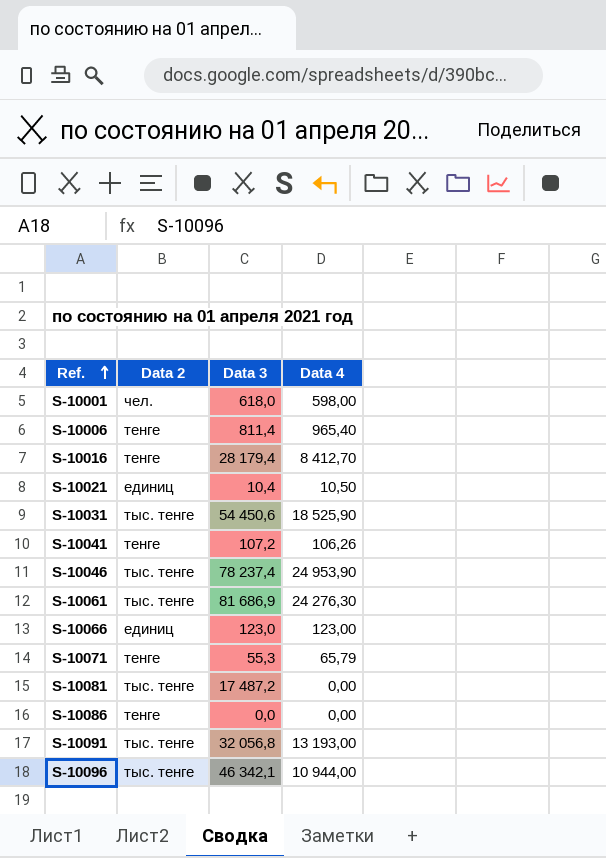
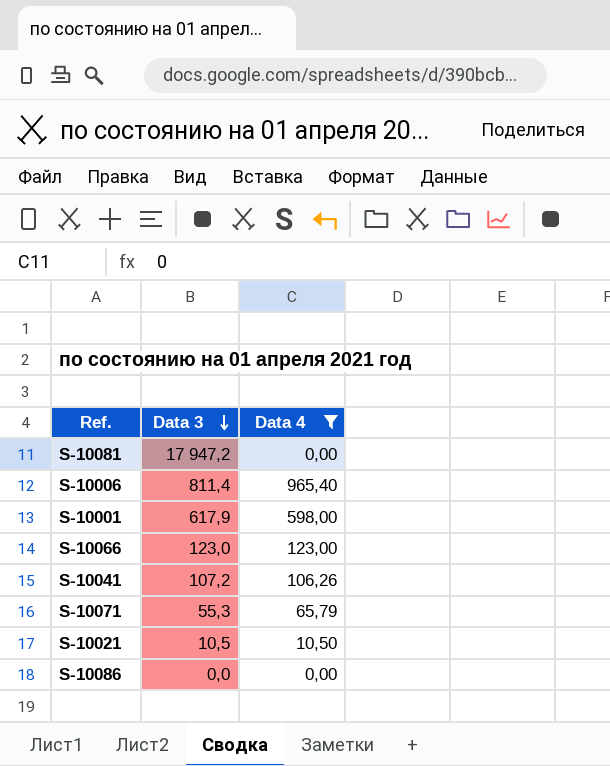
filter: none -> Data 4 <= 965,40
row order: Ref. ascending -> Data 3 descending
column Data 2 | position: 2 -> none
S-10081 | Data 3: 17 487,2 -> 17 947,2
S-10001 | Data 3: 618,0 -> 617,9
S-10021 | Data 3: 10,4 -> 10,5

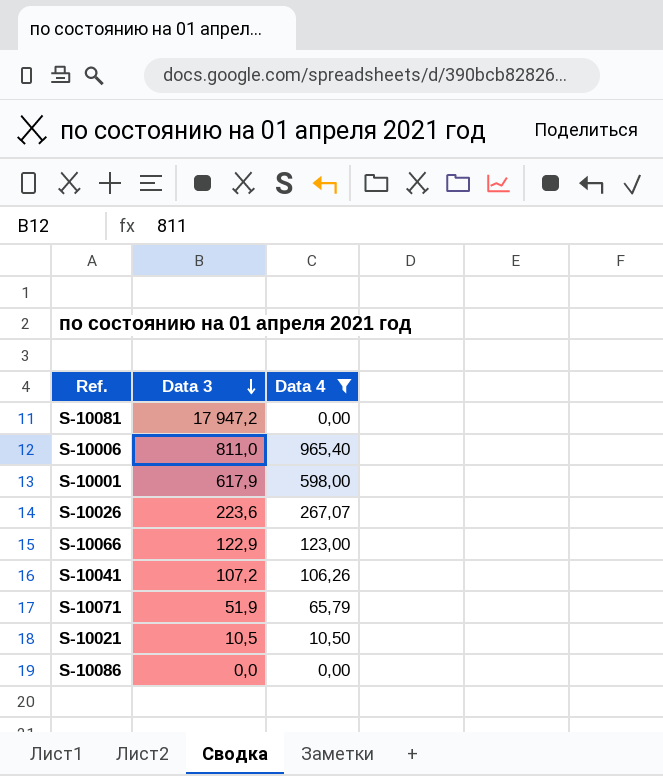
S-10006 | Data 3: 811,4 -> 811,0
row S-10026: none -> 223,6 | 267,07
S-10066 | Data 3: 123,0 -> 122,9
S-10071 | Data 3: 55,3 -> 51,9

